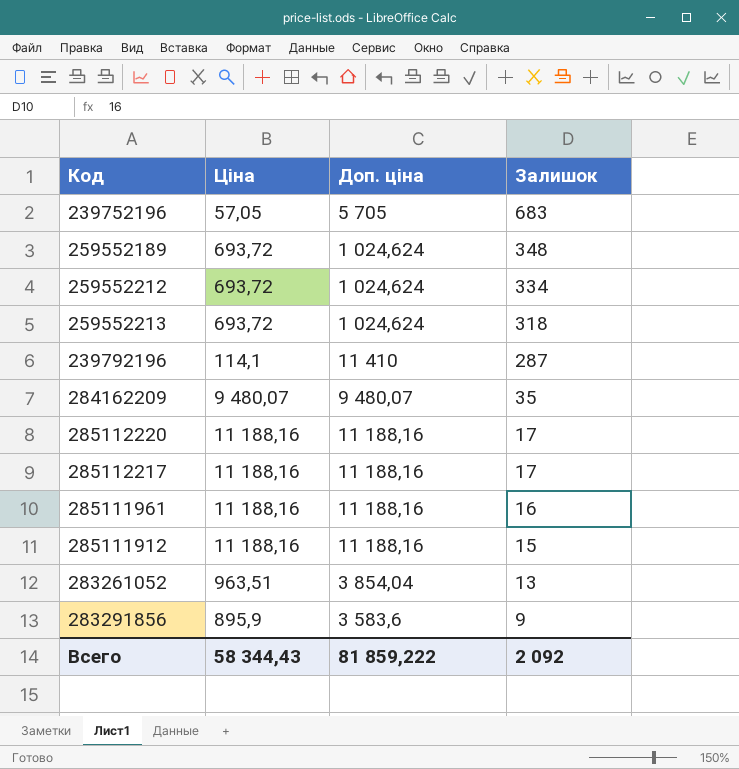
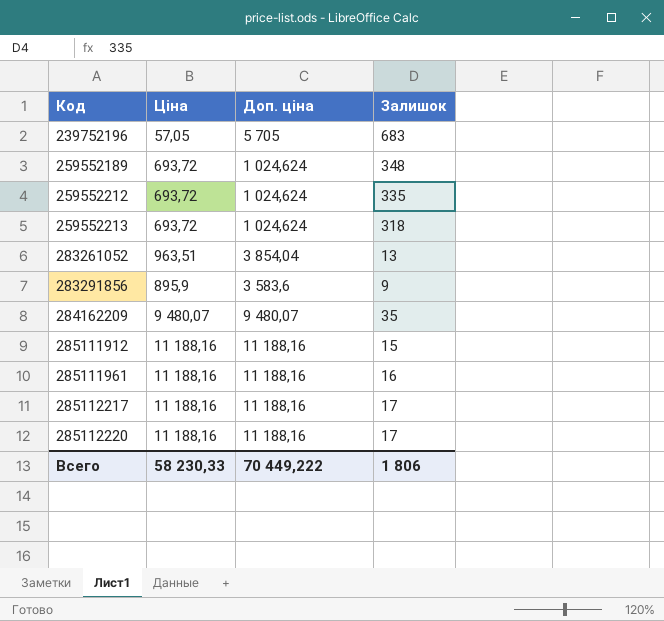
row order: Залишок descending -> Код ascending
row 239792196: 114,1 | 11 410 | 287 -> none
259552212 | Залишок: 334 -> 335
Всего | Ціна: 58 344,43 -> 58 230,33
Всего | Доп. ціна: 81 859,222 -> 70 449,222
Всего | Залишок: 2 092 -> 1 806

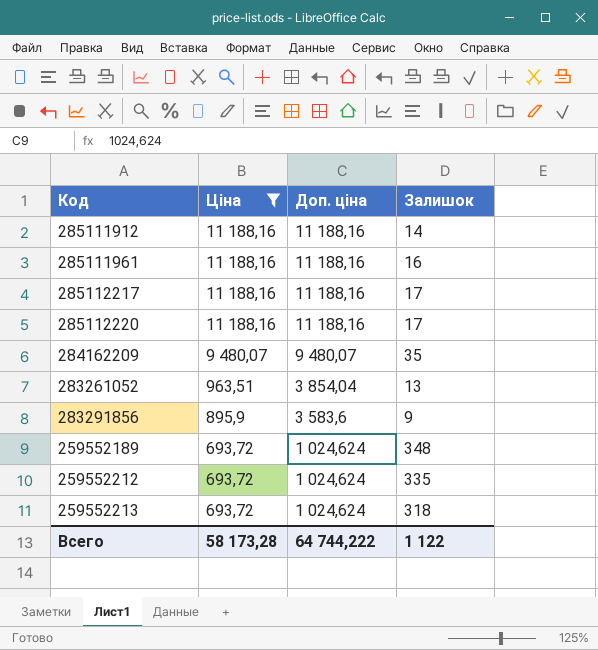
filter: none -> Ціна != 57,05
row order: Код ascending -> Ціна descending
285111912 | Залишок: 15 -> 14
Всего | Ціна: 58 230,33 -> 58 173,28
Всего | Доп. ціна: 70 449,222 -> 64 744,222
Всего | Залишок: 1 806 -> 1 122

